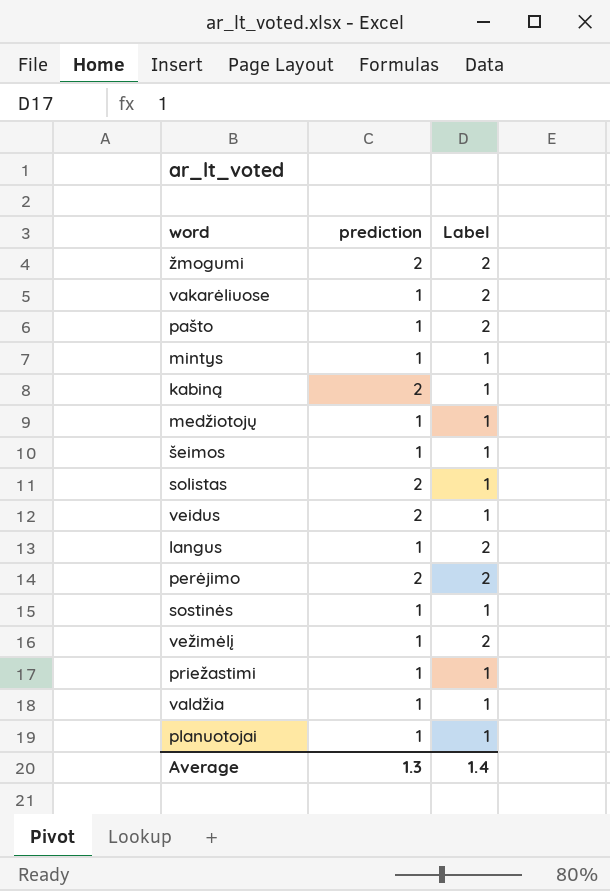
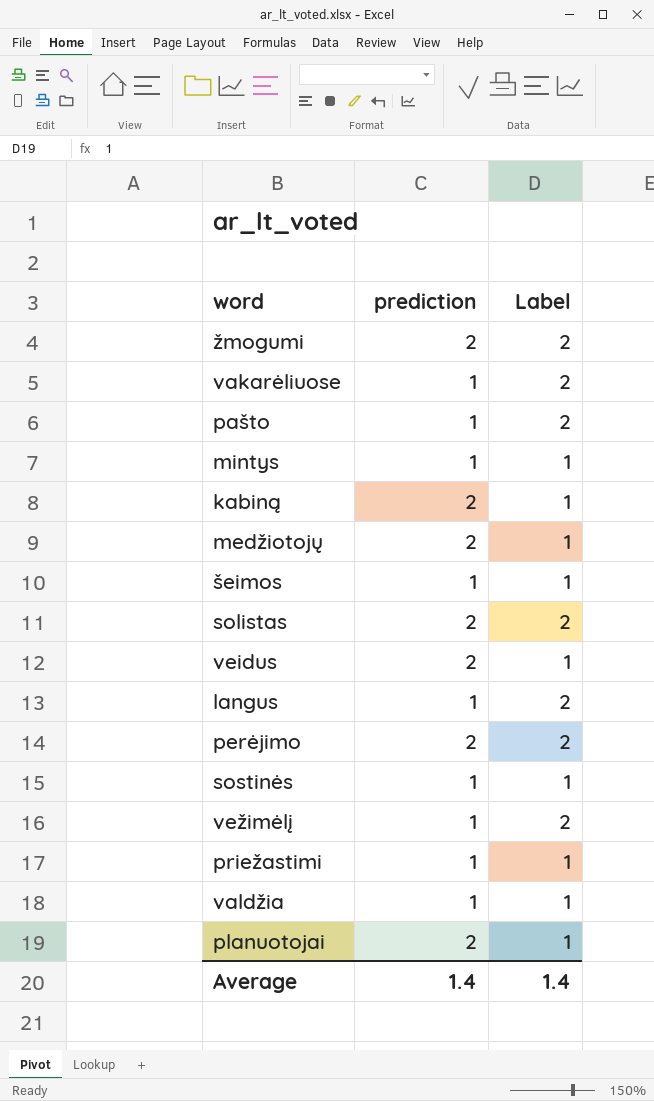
medžiotojų | prediction: 1 -> 2
solistas | Label: 1 -> 2
planuotojai | prediction: 1 -> 2
Average | prediction: 1.3 -> 1.4

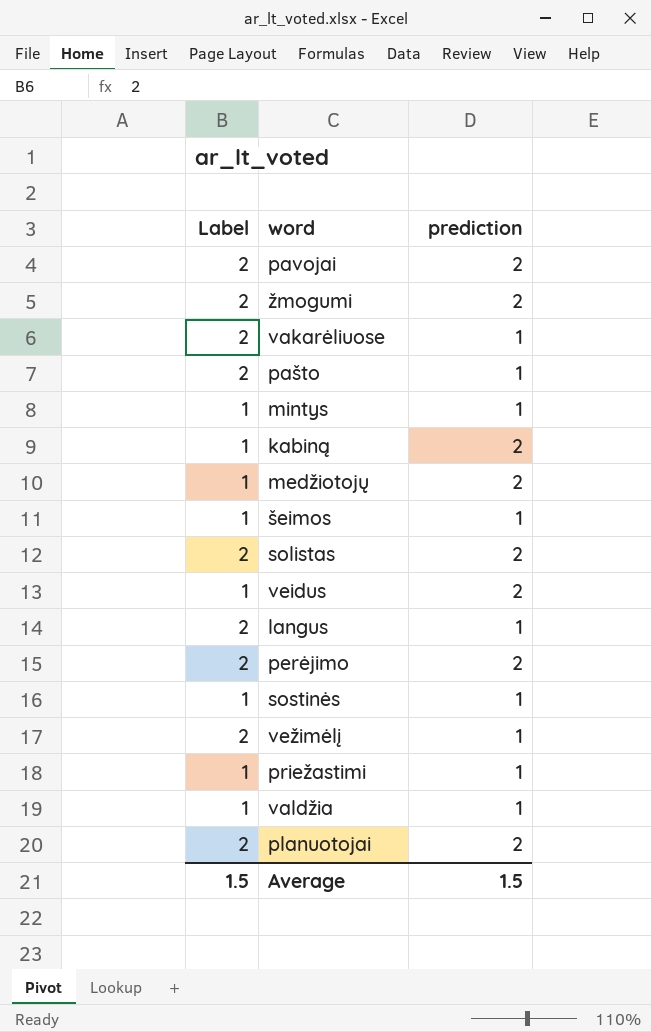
column Label | position: 3 -> 1
row pavojai: none -> 2 | 2
planuotojai | Label: 1 -> 2
Average | Label: 1.4 -> 1.5
Average | prediction: 1.4 -> 1.5

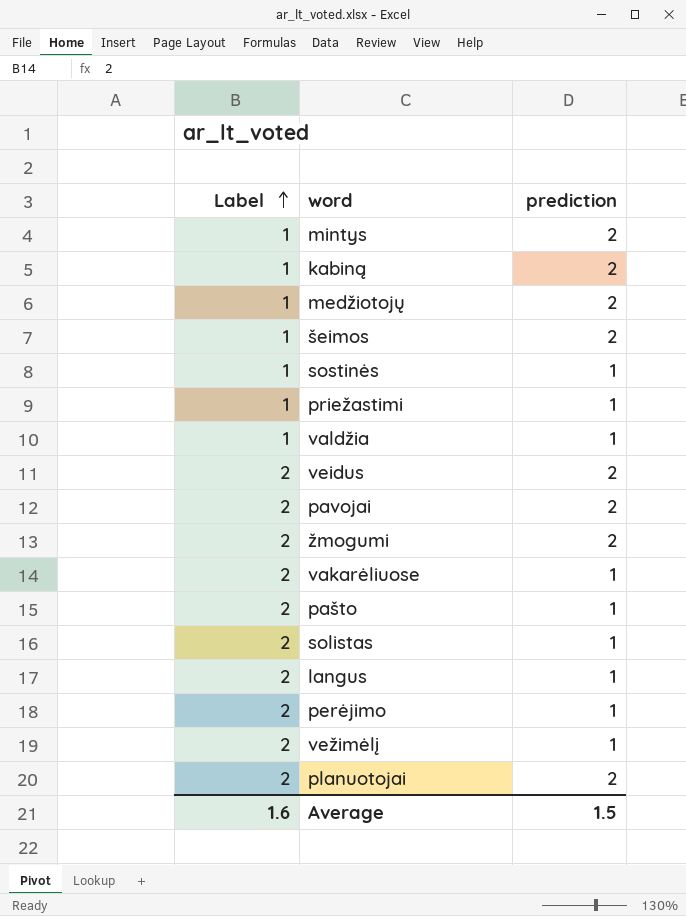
row order: none -> Label ascending
mintys | prediction: 1 -> 2
šeimos | prediction: 1 -> 2
veidus | Label: 1 -> 2
solistas | prediction: 2 -> 1
perėjimo | prediction: 2 -> 1
Average | Label: 1.5 -> 1.6

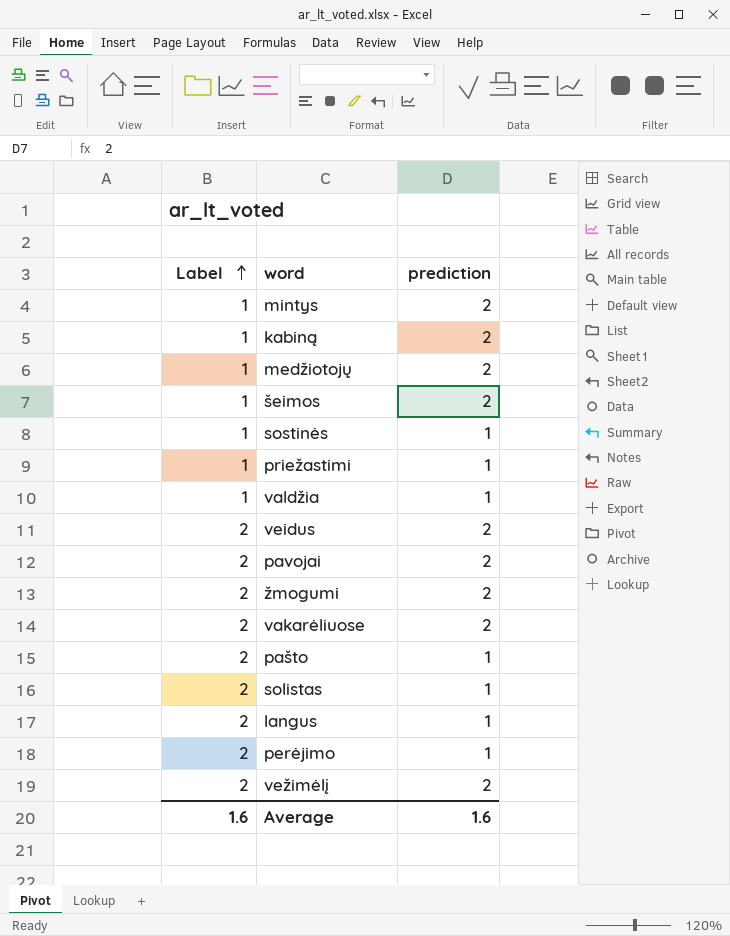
row planuotojai: 2 | 2 -> none
vakarėliuose | prediction: 1 -> 2
vežimėlį | prediction: 1 -> 2
Average | prediction: 1.5 -> 1.6

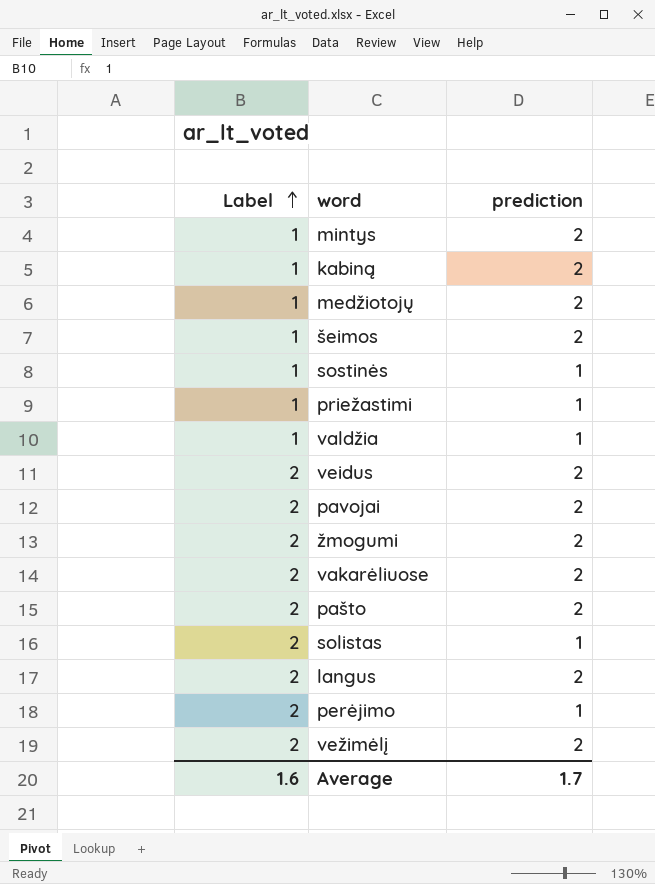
pašto | prediction: 1 -> 2
langus | prediction: 1 -> 2
Average | prediction: 1.6 -> 1.7

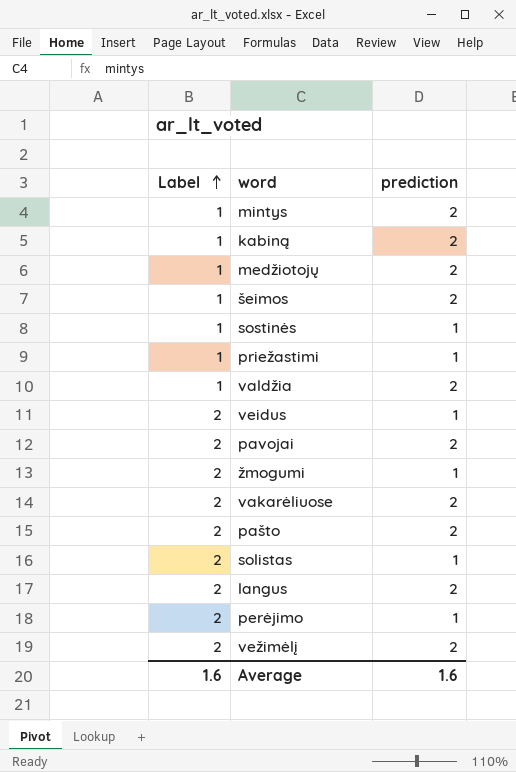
valdžia | prediction: 1 -> 2
veidus | prediction: 2 -> 1
žmogumi | prediction: 2 -> 1
Average | prediction: 1.7 -> 1.6

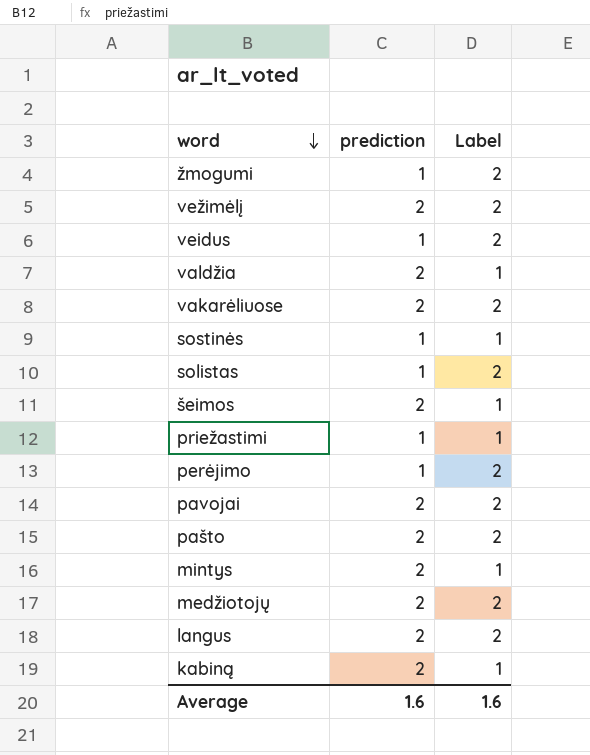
row order: Label ascending -> word descending
column Label | position: 1 -> 3
medžiotojų | Label: 1 -> 2

